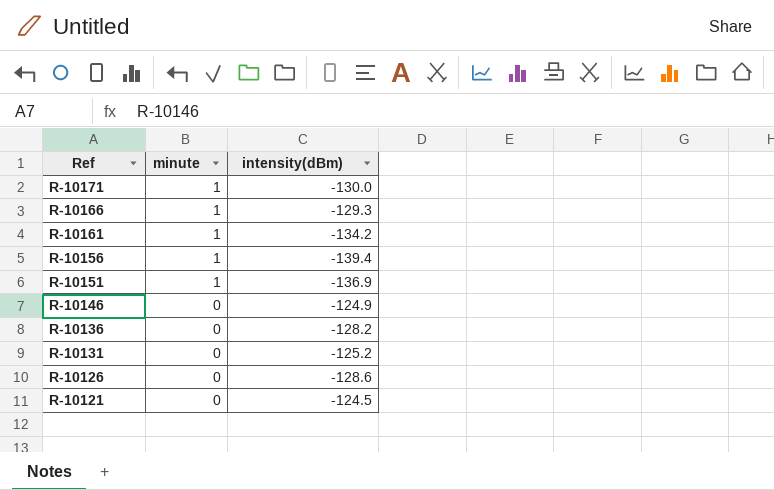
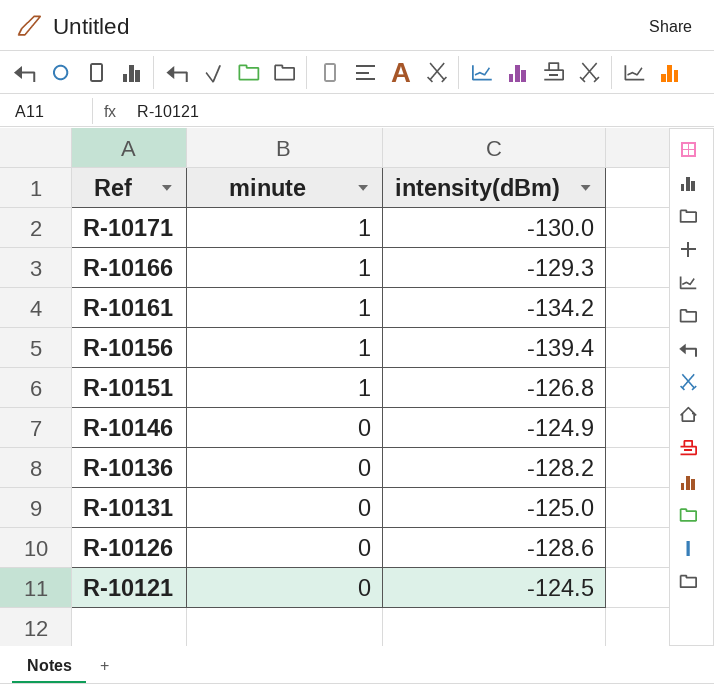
R-10151 | intensity(dBm): -136.9 -> -126.8
R-10131 | intensity(dBm): -125.2 -> -125.0

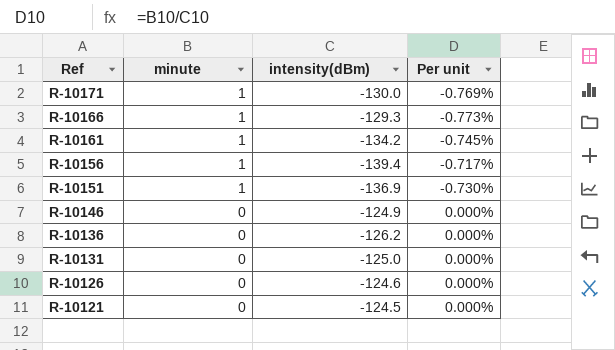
column Per unit | formula: none -> [minute] / [intensity(dBm)]
R-10151 | intensity(dBm): -126.8 -> -136.9
R-10136 | intensity(dBm): -128.2 -> -126.2
R-10126 | intensity(dBm): -128.6 -> -124.6

